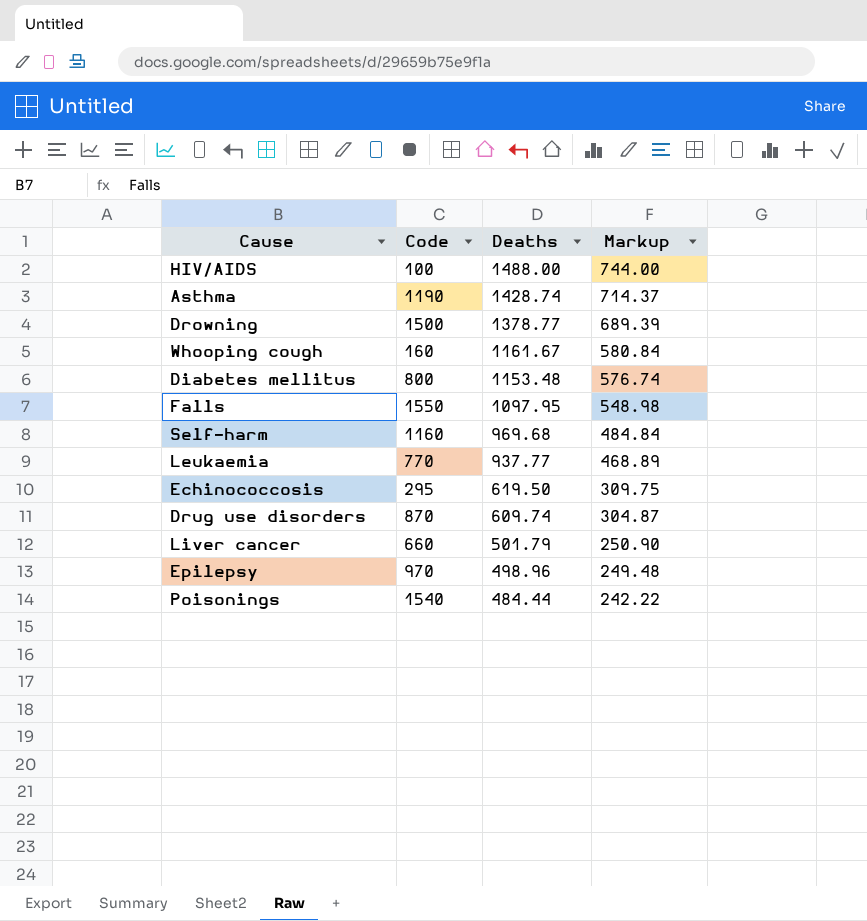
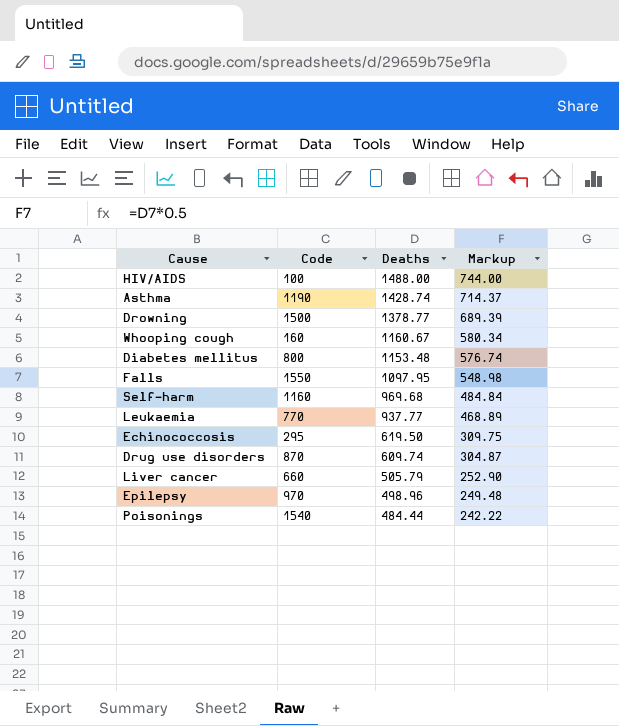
Whooping cough | Deaths: 1161.67 -> 1160.67
Whooping cough | Markup: 580.84 -> 580.34
Liver cancer | Deaths: 501.79 -> 505.79
Liver cancer | Markup: 250.90 -> 252.90

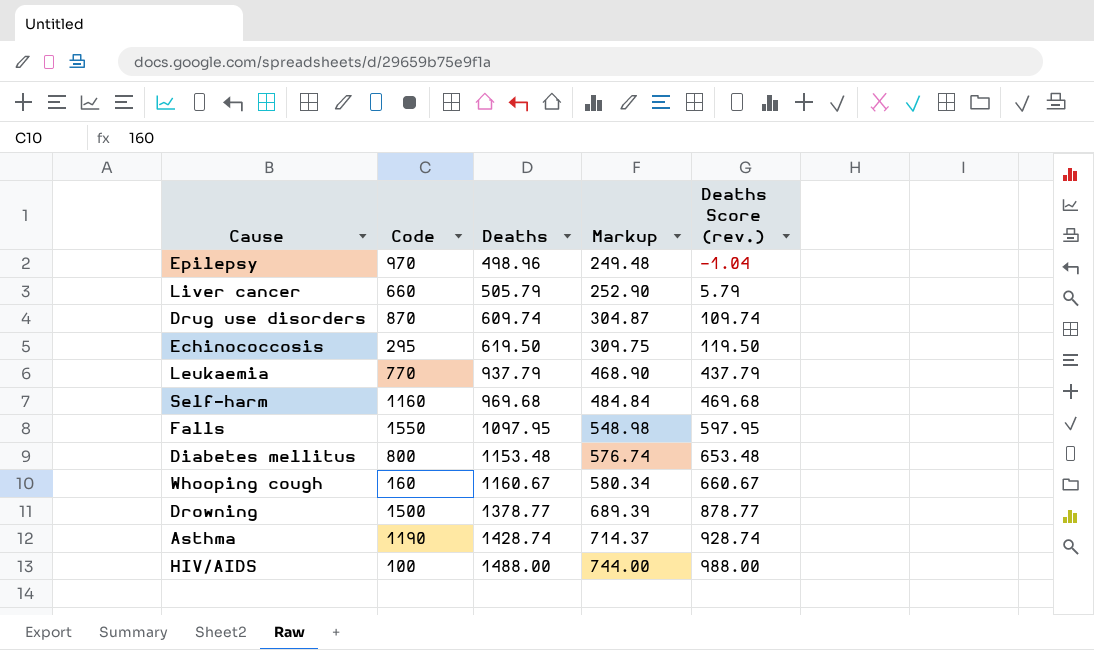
row order: Deaths descending -> Deaths ascending
column Deaths Score (rev.) | formula: none -> [Deaths] - 500
row Poisonings: 1540 | 484.44 | 242.22 -> none
Leukaemia | Deaths: 937.77 -> 937.79
Leukaemia | Markup: 468.89 -> 468.90

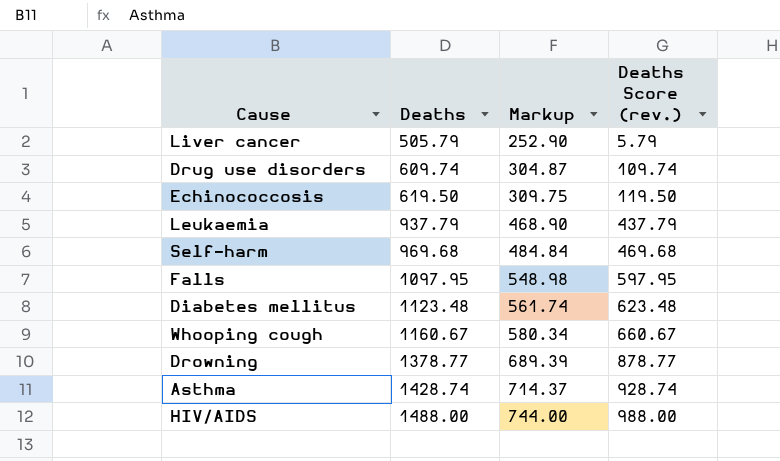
column Code | position: 2 -> none
row Epilepsy: 970 | 498.96 | 249.48 | -1.04 -> none
Diabetes mellitus | Deaths: 1153.48 -> 1123.48
Diabetes mellitus | Markup: 576.74 -> 561.74
Diabetes mellitus | Deaths Score (rev.): 653.48 -> 623.48

